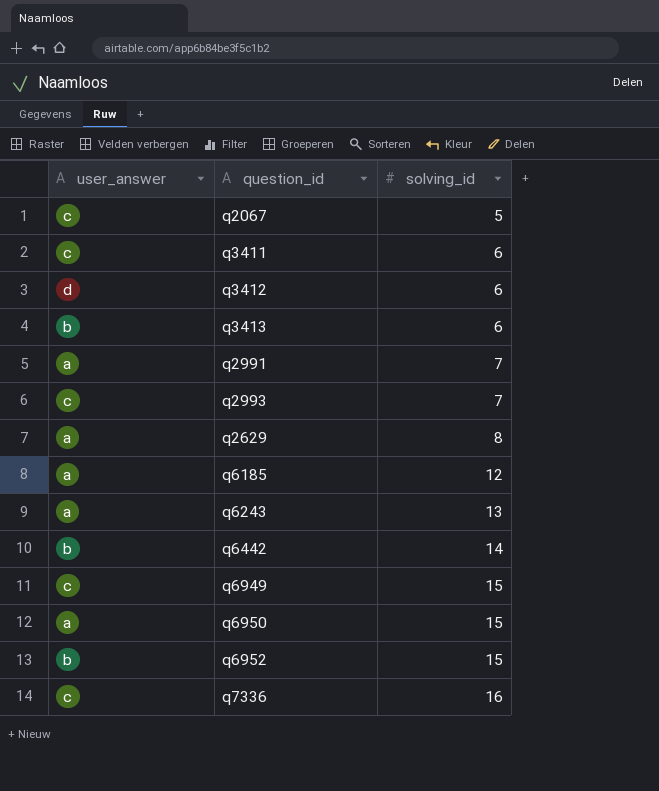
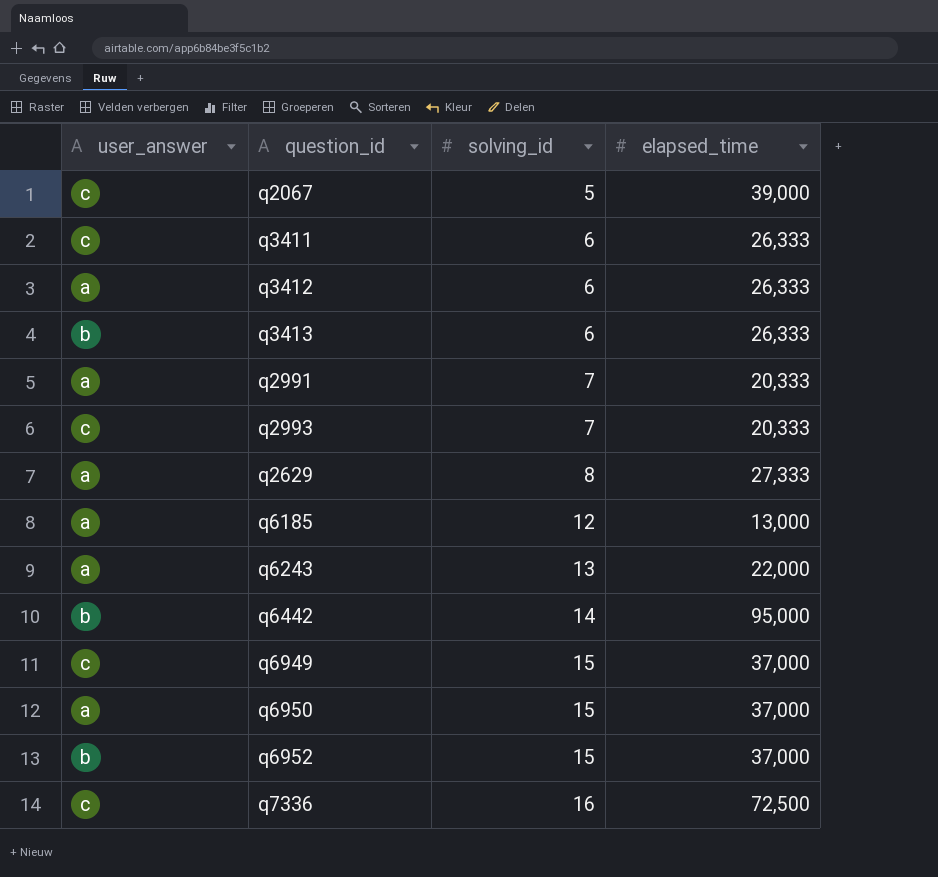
column elapsed_time | position: none -> 4
q3412 | user_answer: d -> a

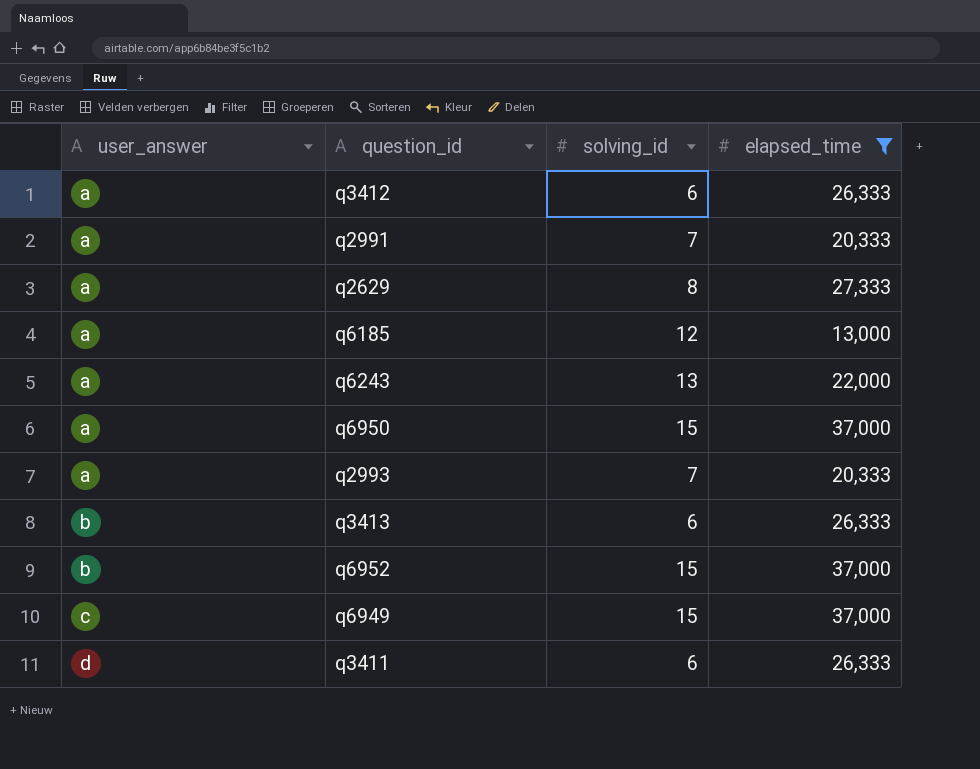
filter: none -> elapsed_time <= 37,000
row order: solving_id ascending -> user_answer ascending
q2993 | user_answer: c -> a
q3411 | user_answer: c -> d

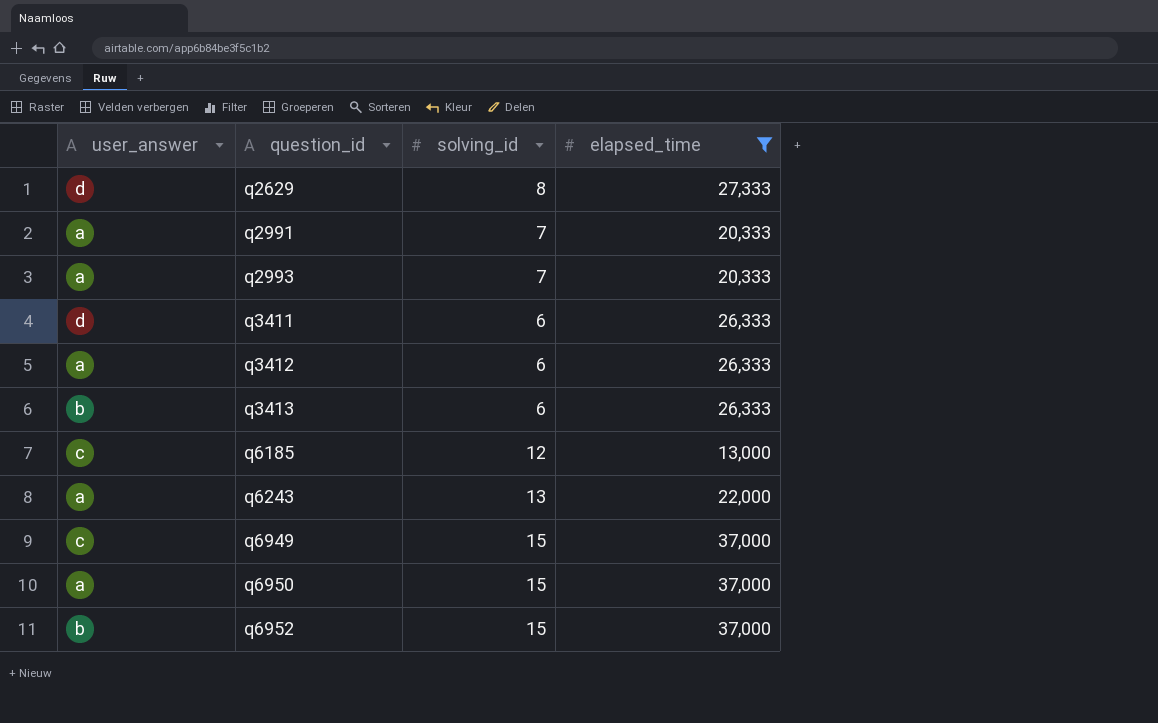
row order: user_answer ascending -> question_id ascending
q2629 | user_answer: a -> d
q6185 | user_answer: a -> c

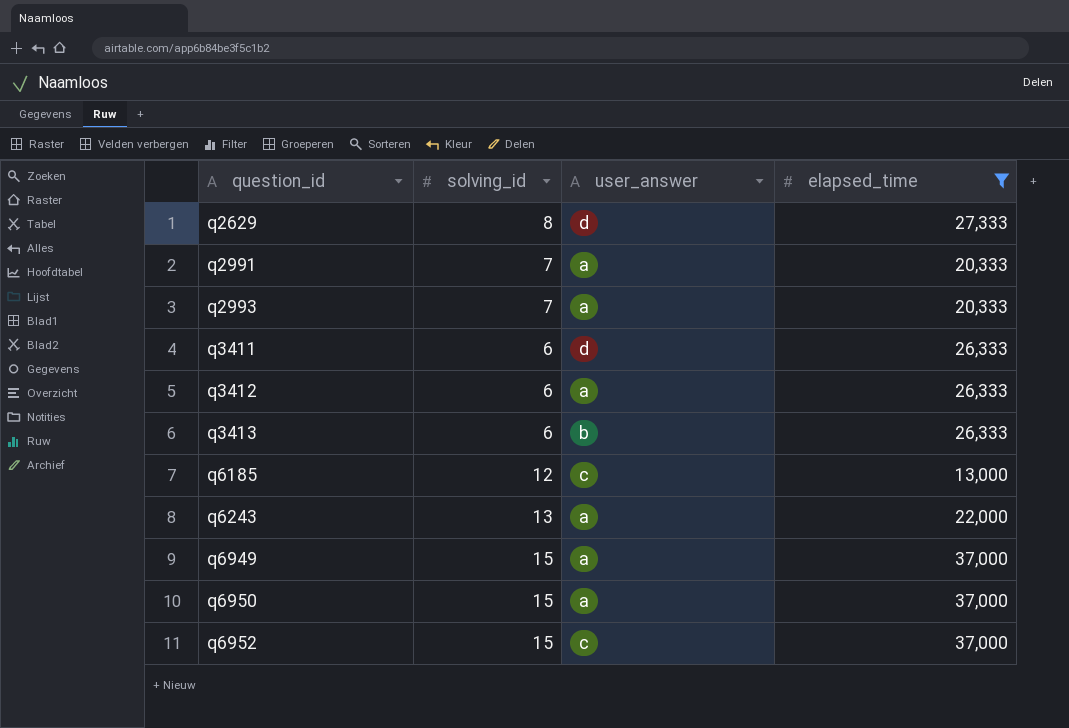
column user_answer | position: 1 -> 3
q6949 | user_answer: c -> a
q6952 | user_answer: b -> c

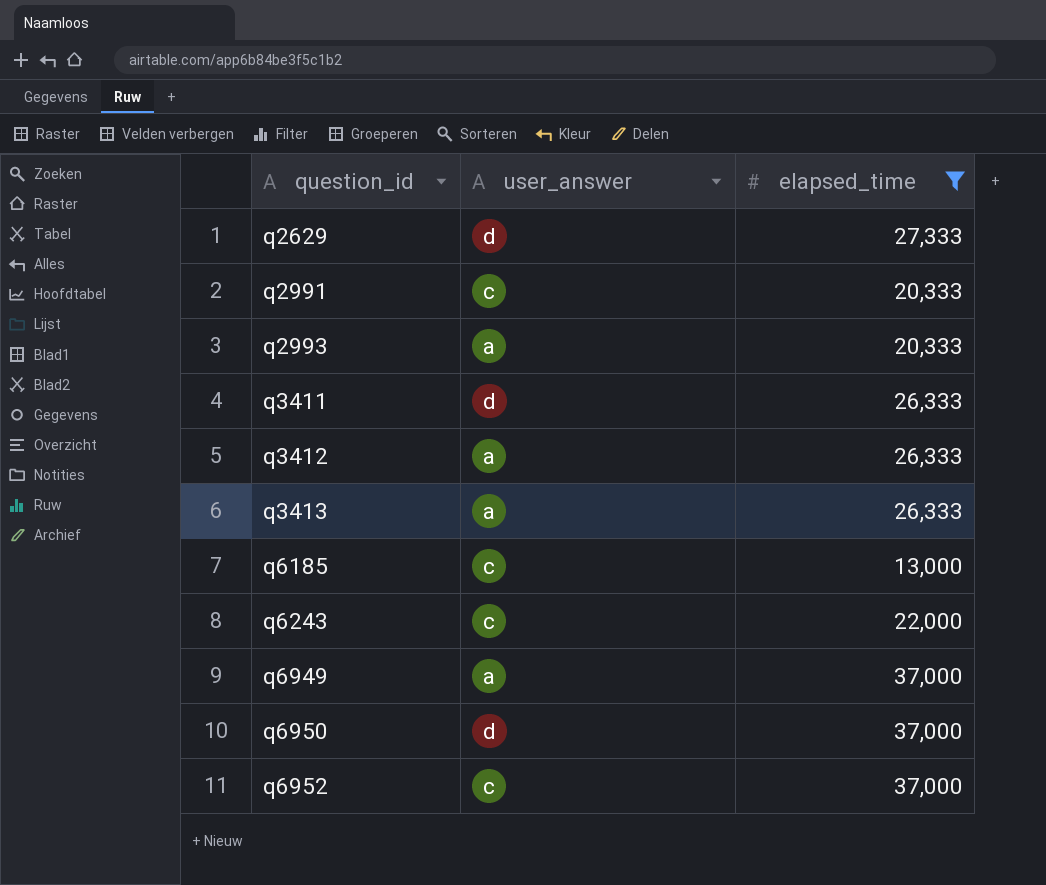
column solving_id | position: 2 -> none
q2991 | user_answer: a -> c
q3413 | user_answer: b -> a
q6243 | user_answer: a -> c
q6950 | user_answer: a -> d

